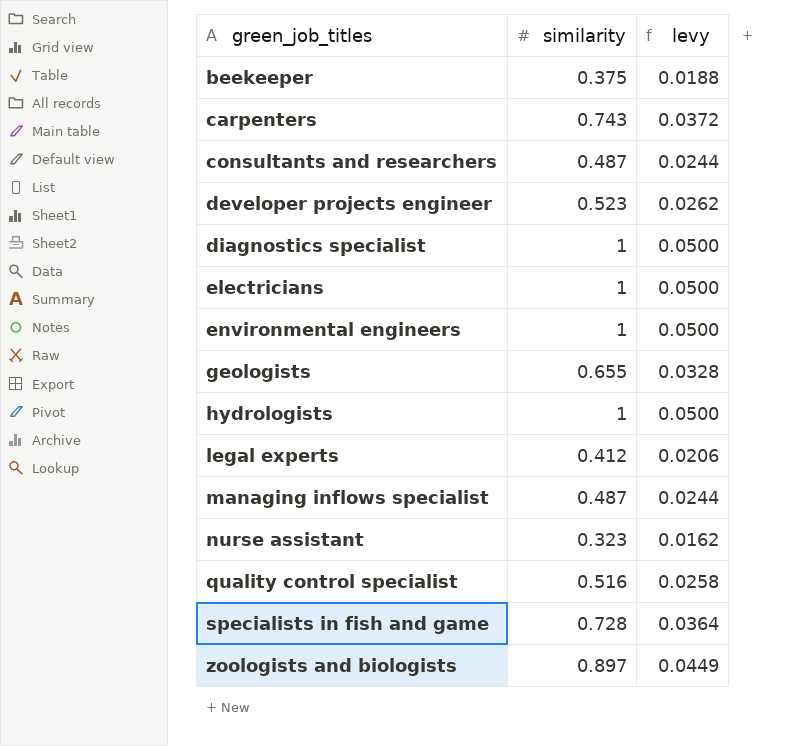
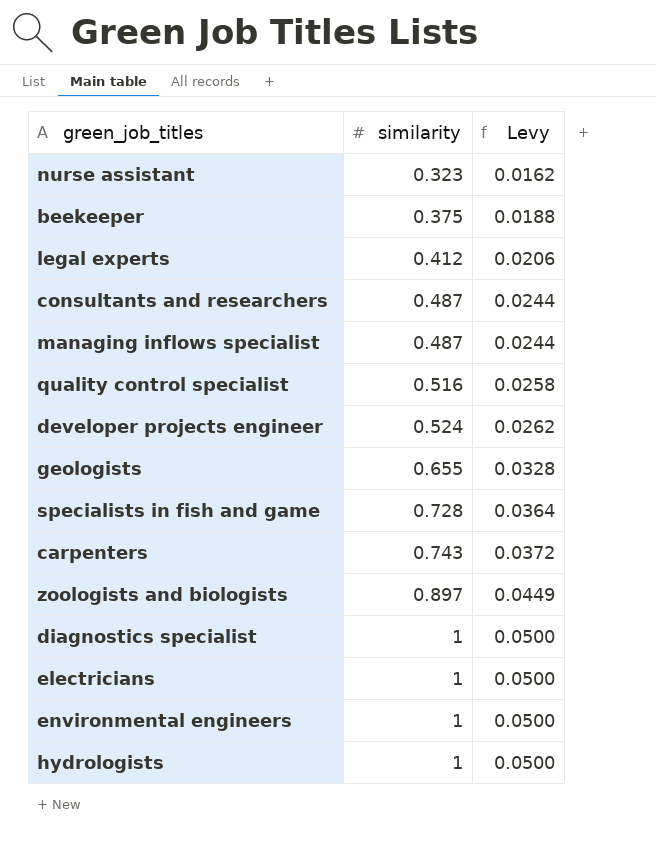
row order: green_job_titles ascending -> similarity ascending
column name: levy -> Levy
developer projects engineer | similarity: 0.523 -> 0.524

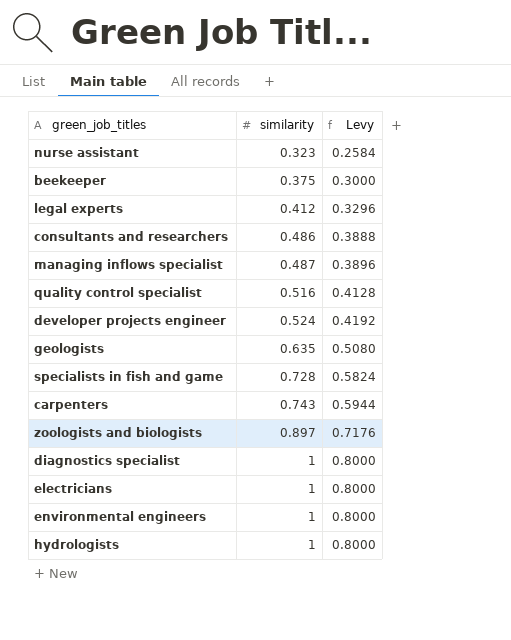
column Levy | formula: [similarity] * 0.05 -> [similarity] * 0.8
consultants and researchers | similarity: 0.487 -> 0.486
geologists | similarity: 0.655 -> 0.635

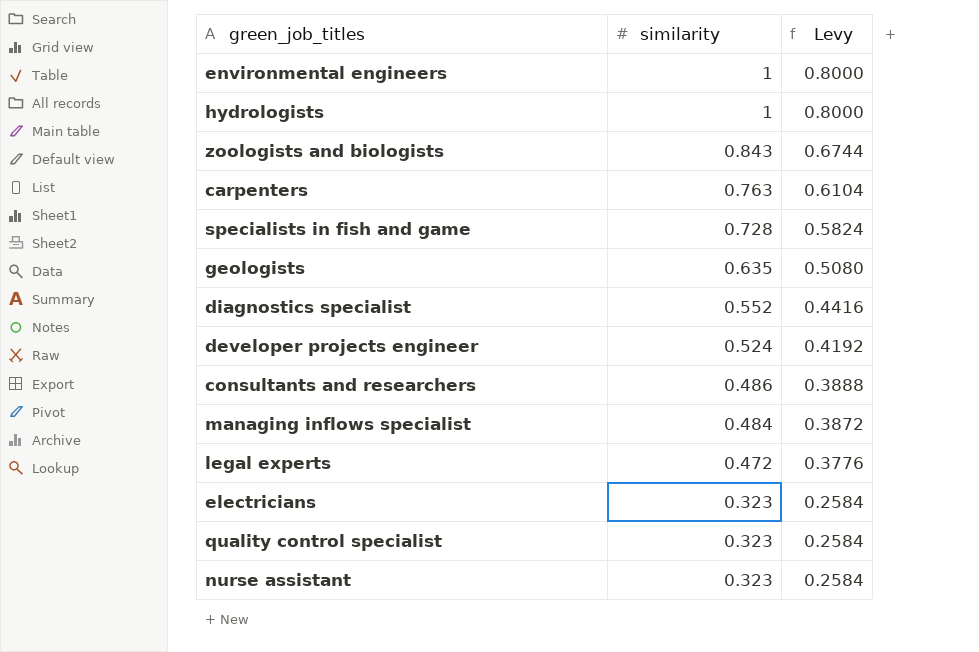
row order: similarity ascending -> similarity descending
row beekeeper: 0.375 | 0.3000 -> none
zoologists and biologists | similarity: 0.897 -> 0.843
zoologists and biologists | Levy: 0.7176 -> 0.6744
carpenters | similarity: 0.743 -> 0.763
carpenters | Levy: 0.5944 -> 0.6104
diagnostics specialist | similarity: 1 -> 0.552
diagnostics specialist | Levy: 0.8000 -> 0.4416
managing inflows specialist | similarity: 0.487 -> 0.484
managing inflows specialist | Levy: 0.3896 -> 0.3872
legal experts | similarity: 0.412 -> 0.472
legal experts | Levy: 0.3296 -> 0.3776
electricians | similarity: 1 -> 0.323
electricians | Levy: 0.8000 -> 0.2584
quality control specialist | similarity: 0.516 -> 0.323
quality control specialist | Levy: 0.4128 -> 0.2584

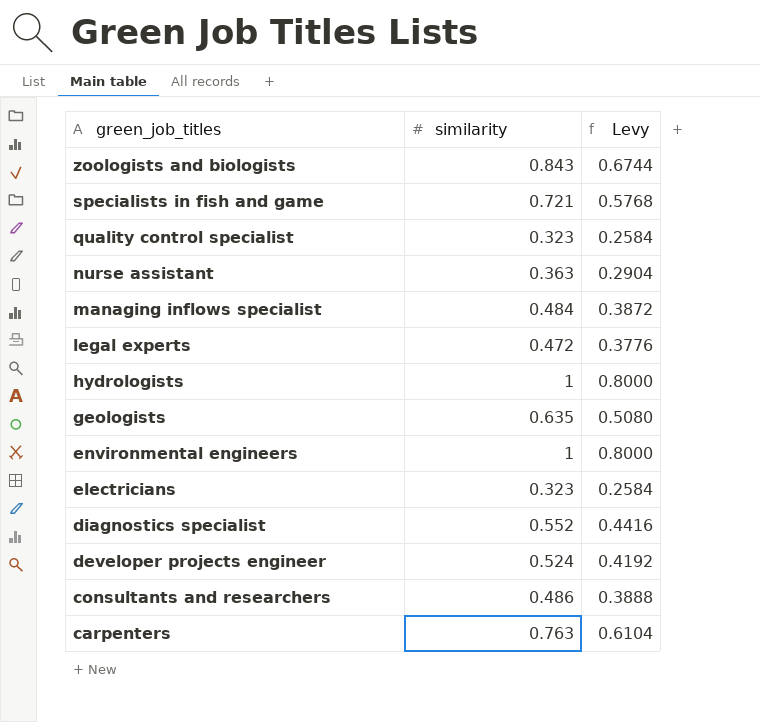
row order: similarity descending -> green_job_titles descending
specialists in fish and game | similarity: 0.728 -> 0.721
specialists in fish and game | Levy: 0.5824 -> 0.5768
nurse assistant | similarity: 0.323 -> 0.363
nurse assistant | Levy: 0.2584 -> 0.2904

